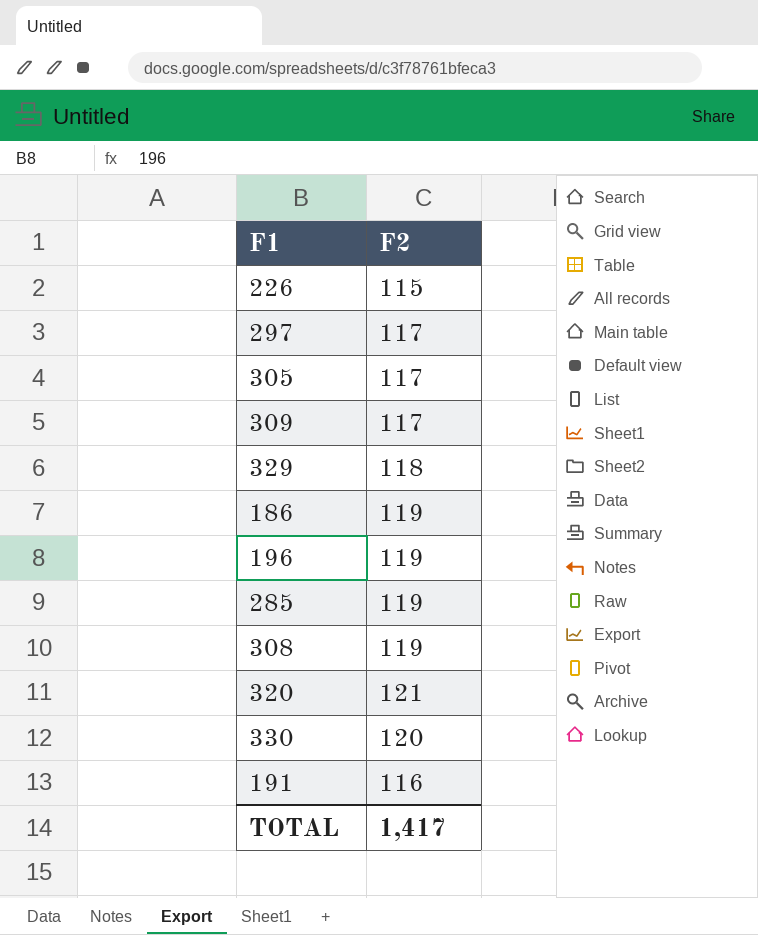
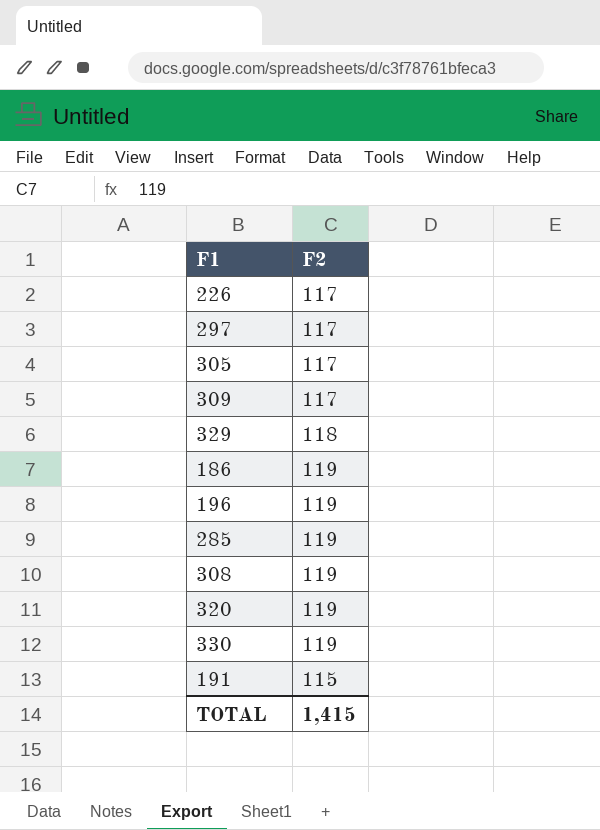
226 | F2: 115 -> 117
320 | F2: 121 -> 119
330 | F2: 120 -> 119
191 | F2: 116 -> 115
TOTAL | F2: 1,417 -> 1,415

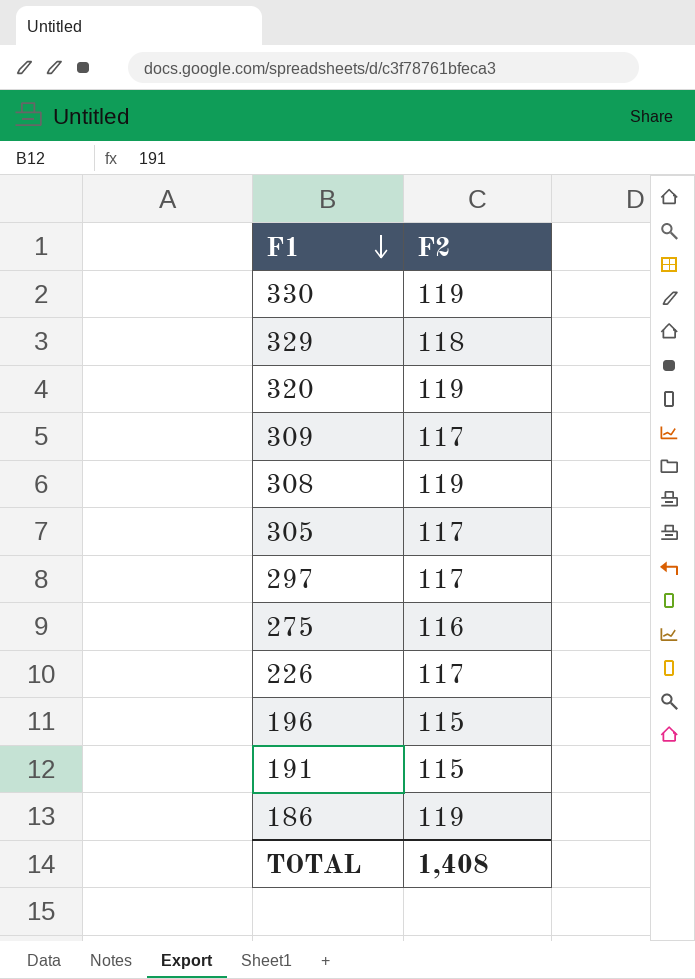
row order: none -> F1 descending
row 285: 119 -> none
row 275: none -> 116
196 | F2: 119 -> 115
TOTAL | F2: 1,415 -> 1,408

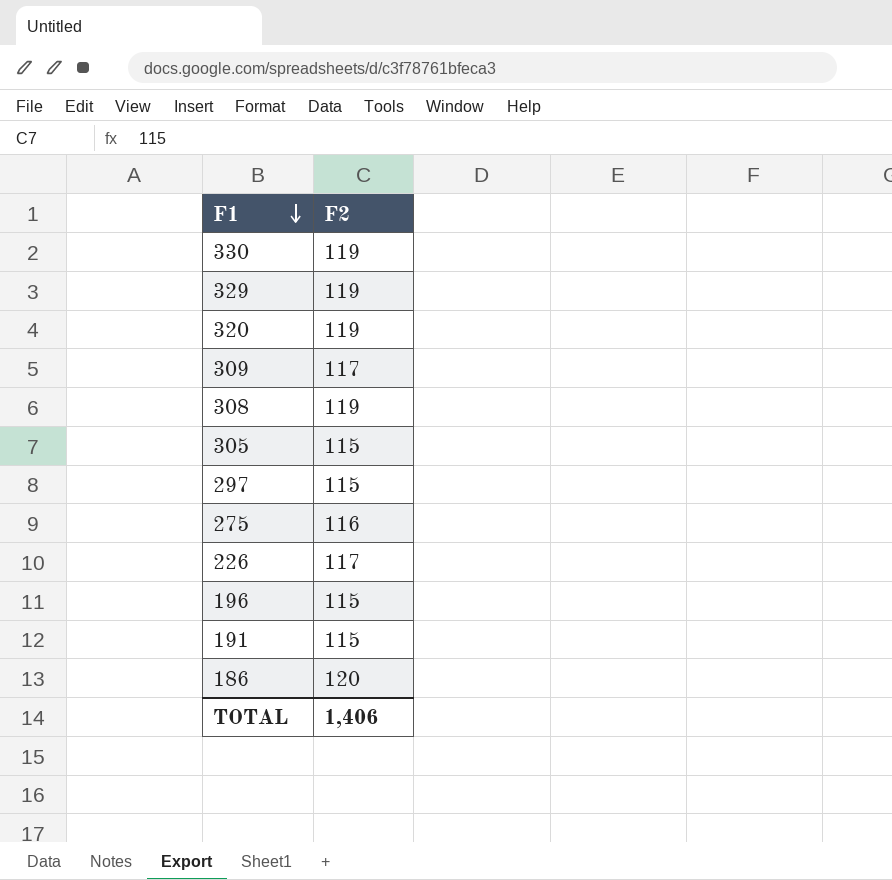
329 | F2: 118 -> 119
305 | F2: 117 -> 115
297 | F2: 117 -> 115
186 | F2: 119 -> 120
TOTAL | F2: 1,408 -> 1,406

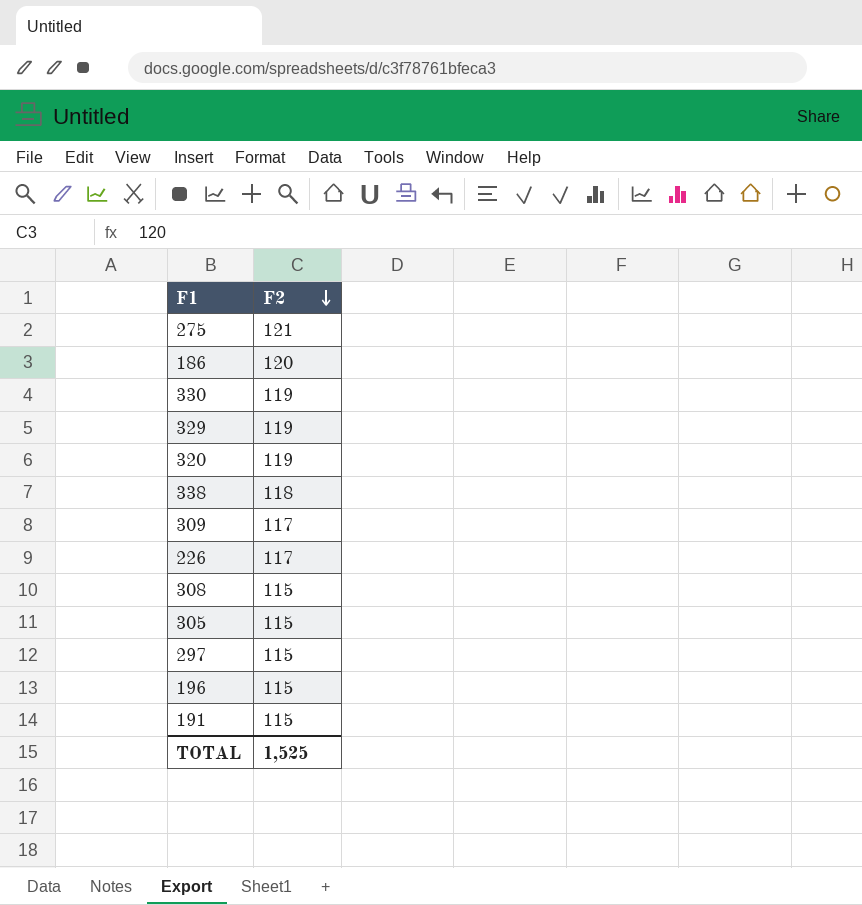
row order: F1 descending -> F2 descending
275 | F2: 116 -> 121
row 338: none -> 118
308 | F2: 119 -> 115
TOTAL | F2: 1,406 -> 1,525

